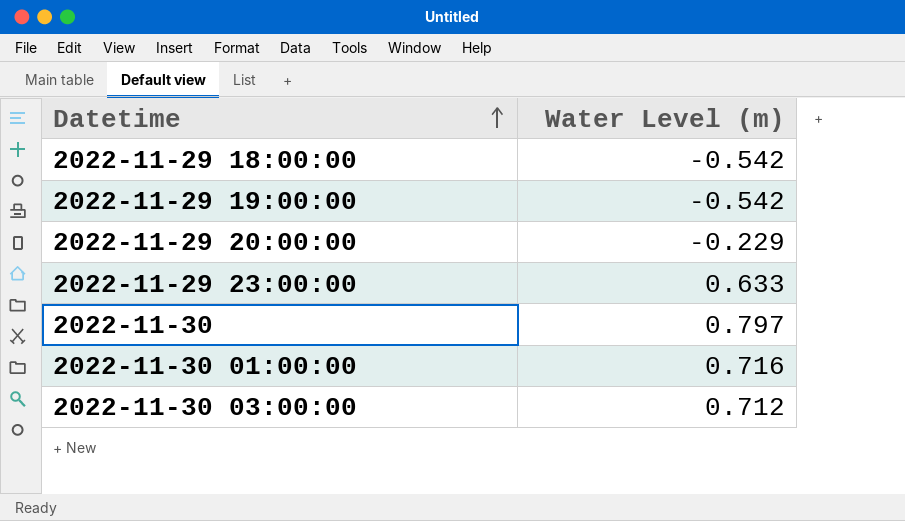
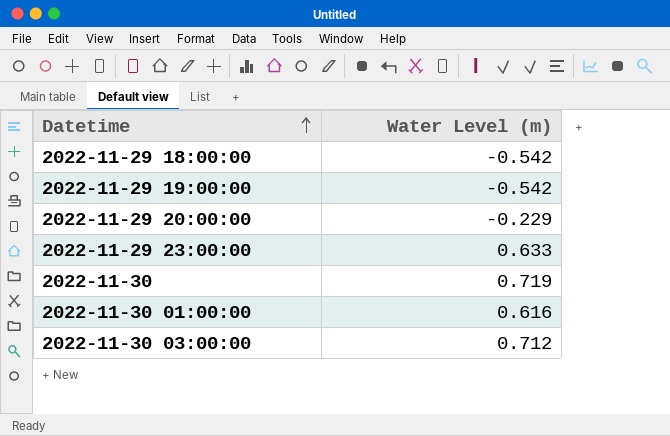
2022-11-30 | Water Level (m): 0.797 -> 0.719
2022-11-30 01:00:00 | Water Level (m): 0.716 -> 0.616

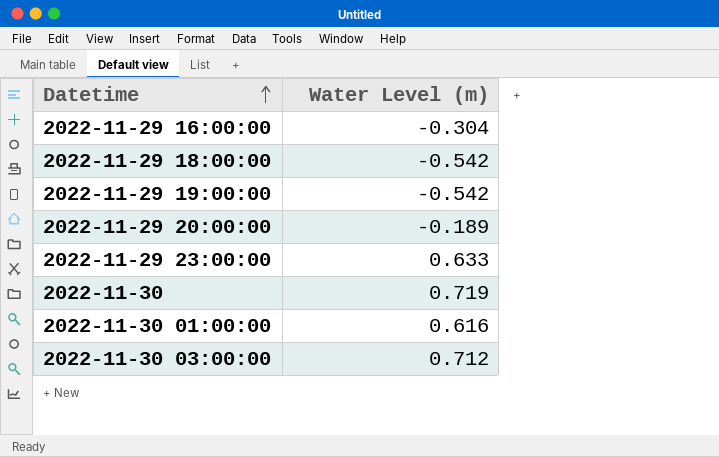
row 2022-11-29 16:00:00: none -> -0.304
2022-11-29 20:00:00 | Water Level (m): -0.229 -> -0.189

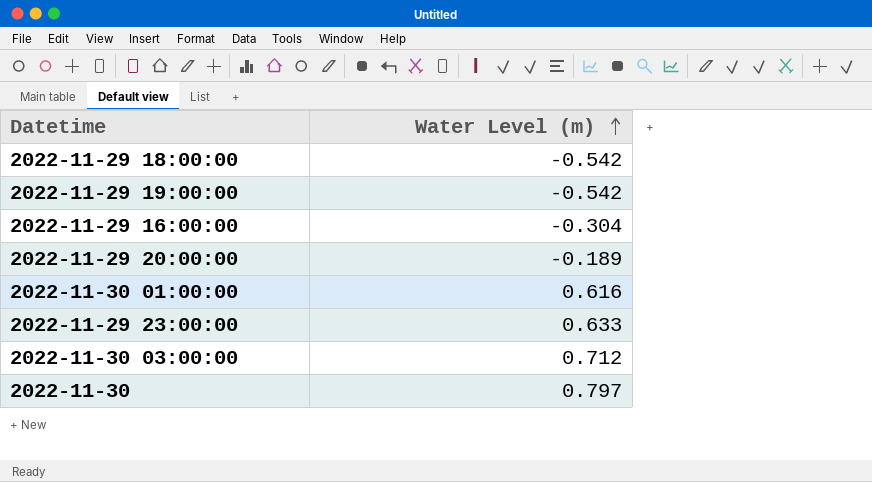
row order: Datetime ascending -> Water Level (m) ascending
2022-11-30 | Water Level (m): 0.719 -> 0.797

